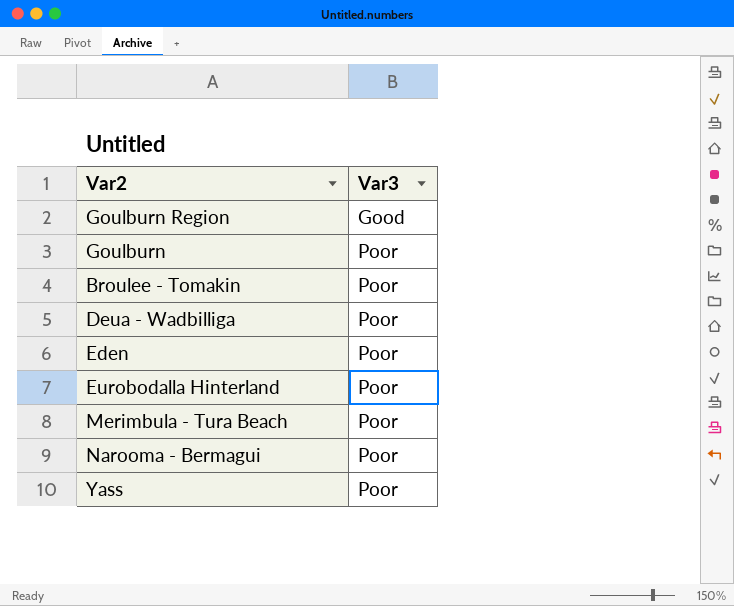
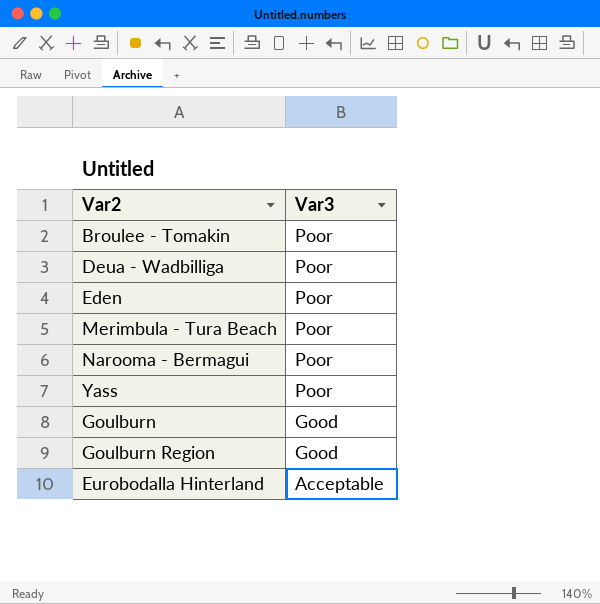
row order: Var3 ascending -> Var3 descending
Goulburn | Var3: Poor -> Good
Eurobodalla Hinterland | Var3: Poor -> Acceptable

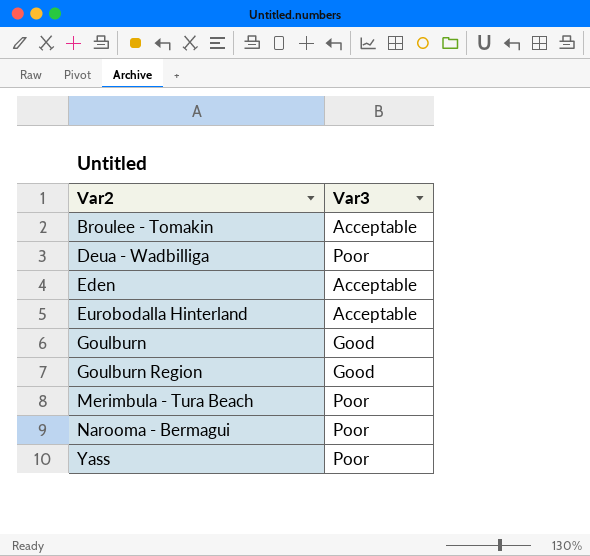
row order: Var3 descending -> Var2 ascending
Broulee - Tomakin | Var3: Poor -> Acceptable
Eden | Var3: Poor -> Acceptable

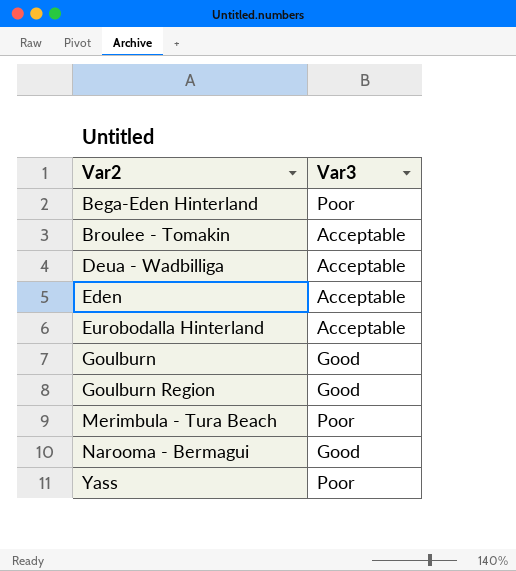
row Bega-Eden Hinterland: none -> Poor
Deua - Wadbilliga | Var3: Poor -> Acceptable
Narooma - Bermagui | Var3: Poor -> Good

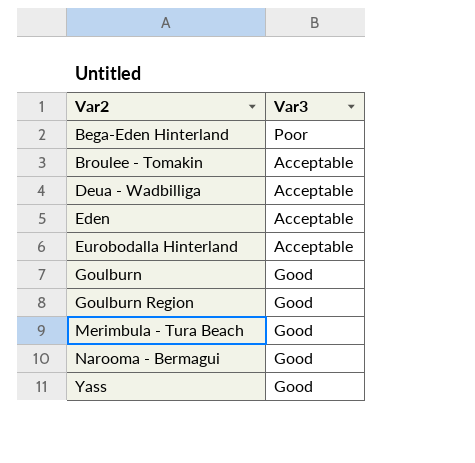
Merimbula - Tura Beach | Var3: Poor -> Good
Yass | Var3: Poor -> Good

